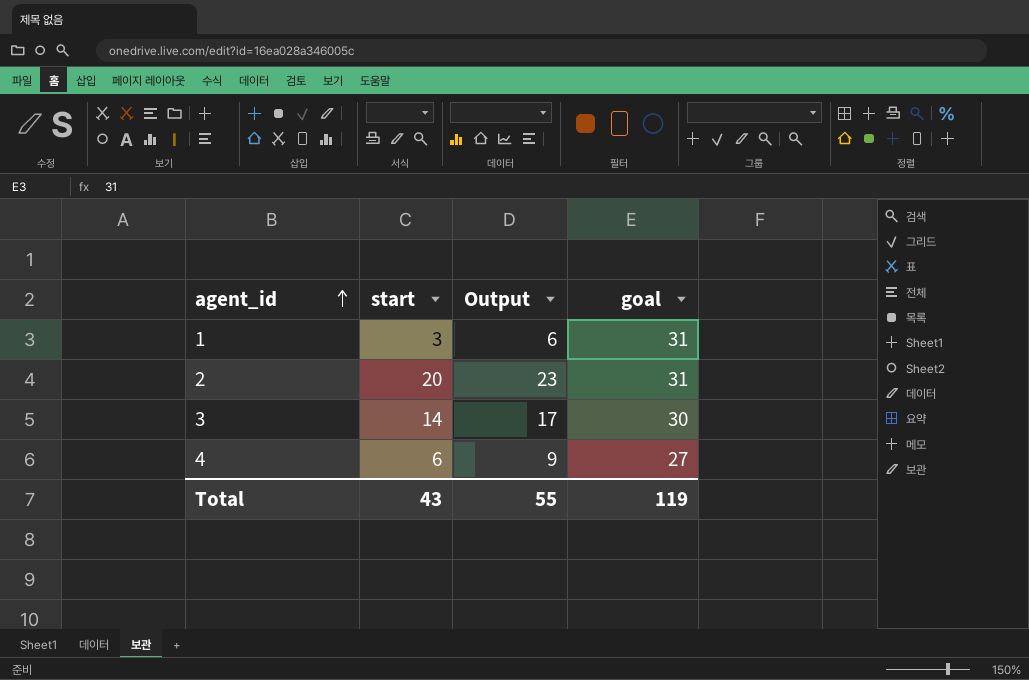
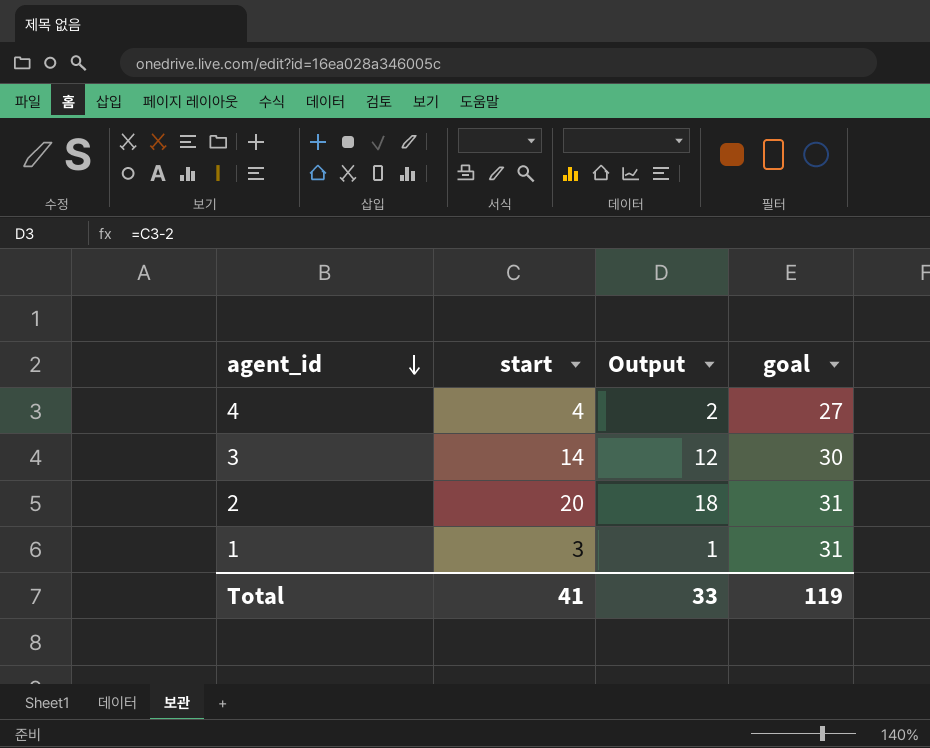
row order: agent_id ascending -> agent_id descending
column Output | formula: [start] + 3 -> [start] - 2
4 | start: 6 -> 4
Total | start: 43 -> 41
Total | Output: 55 -> 33

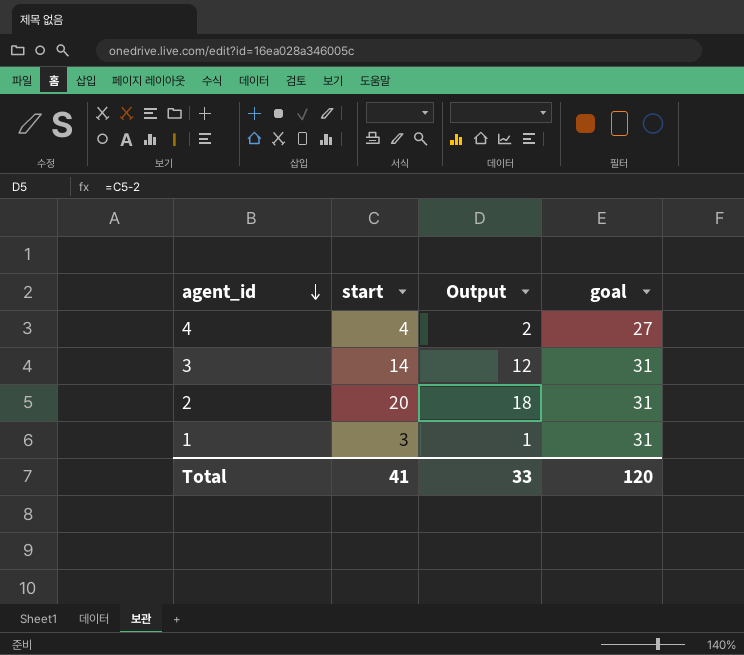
3 | goal: 30 -> 31
Total | goal: 119 -> 120

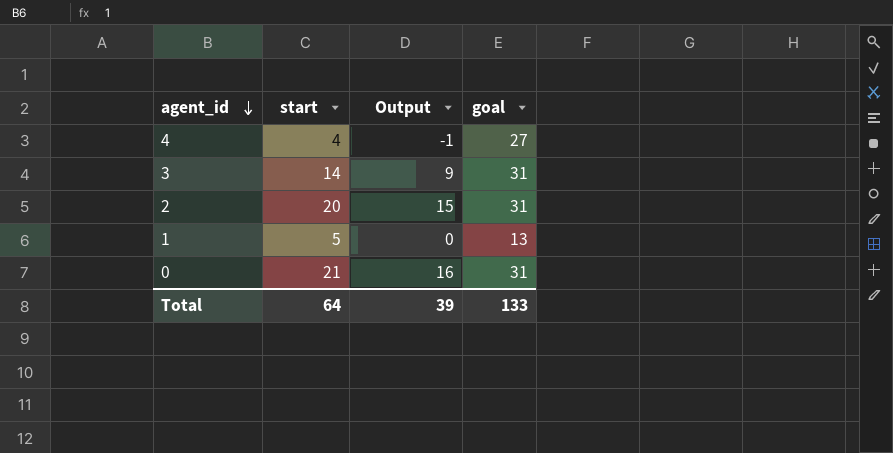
column Output | formula: [start] - 2 -> [start] - 5
1 | start: 3 -> 5
1 | goal: 31 -> 13
row 0: none -> 21 | 16 | 31
Total | start: 41 -> 64
Total | Output: 33 -> 39
Total | goal: 120 -> 133

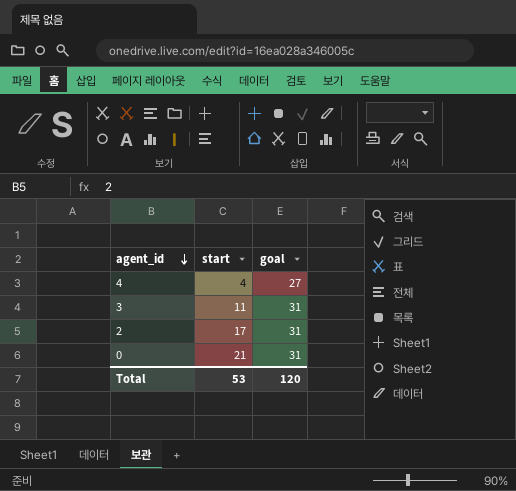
column Output | formula: [start] - 5 -> none
row 1: 5 | 0 | 13 -> none
3 | start: 14 -> 11
2 | start: 20 -> 17
Total | start: 64 -> 53
Total | goal: 133 -> 120

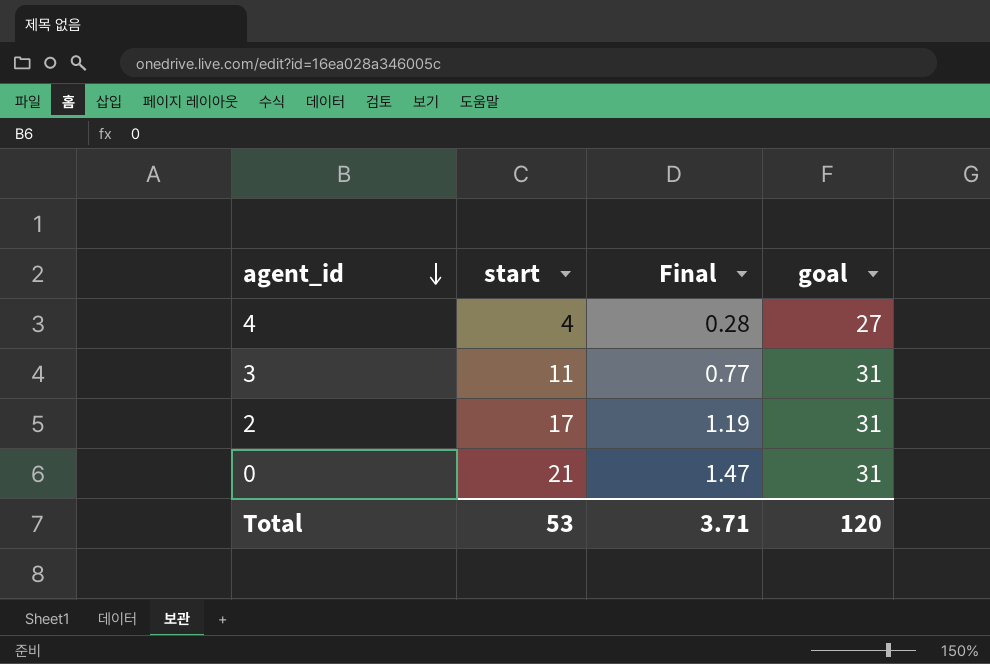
column Final | formula: none -> [start] * 0.07

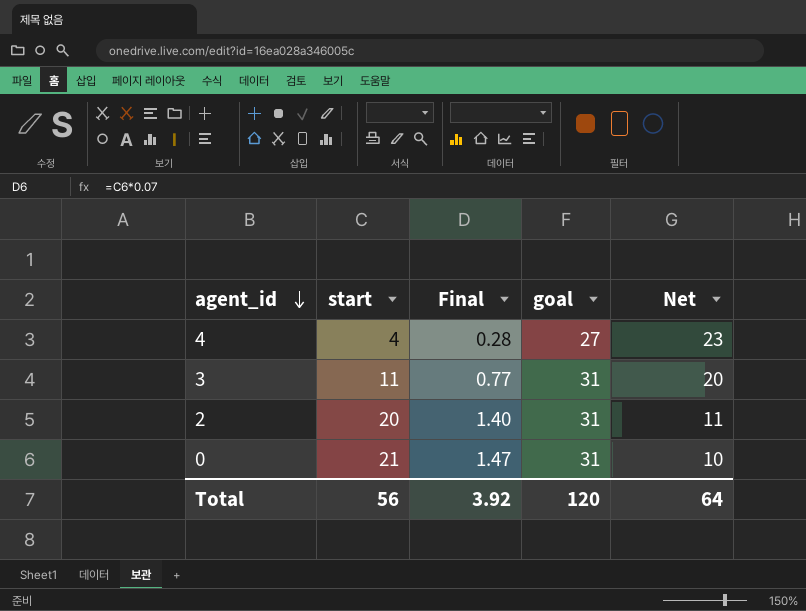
column Net | formula: none -> [goal] - [start]
2 | start: 17 -> 20
2 | Final: 1.19 -> 1.40
Total | start: 53 -> 56
Total | Final: 3.71 -> 3.92

